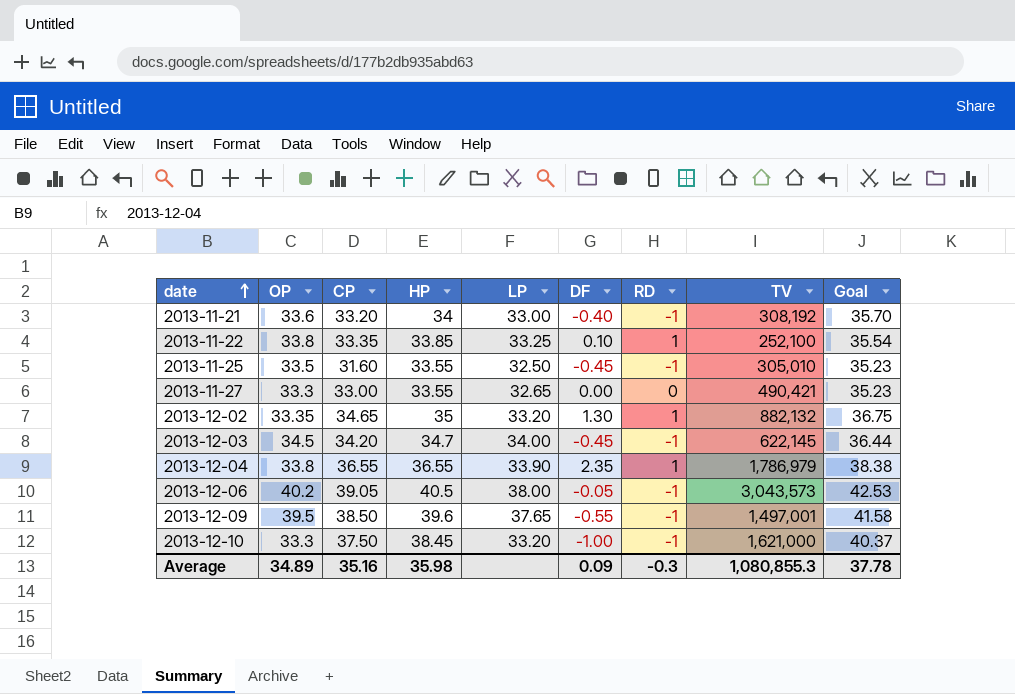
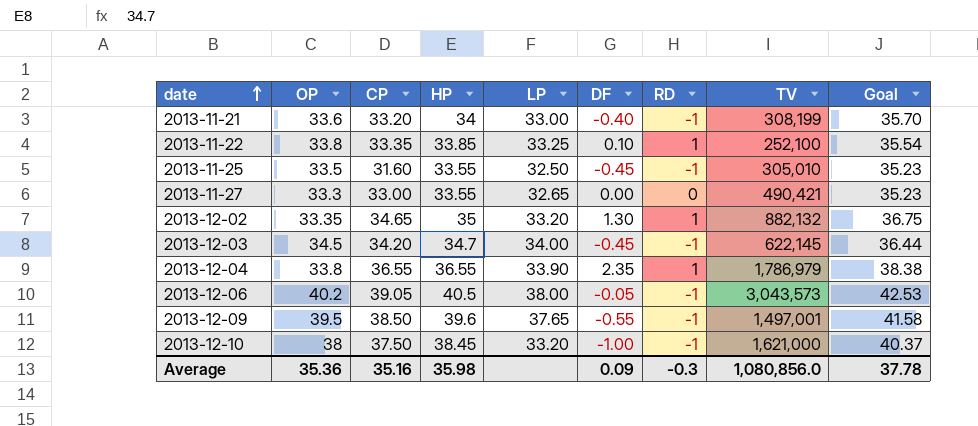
2013-11-21 | TV: 308,192 -> 308,199
2013-12-10 | OP: 33.3 -> 38
Average | OP: 34.89 -> 35.36
Average | TV: 1,080,855.3 -> 1,080,856.0

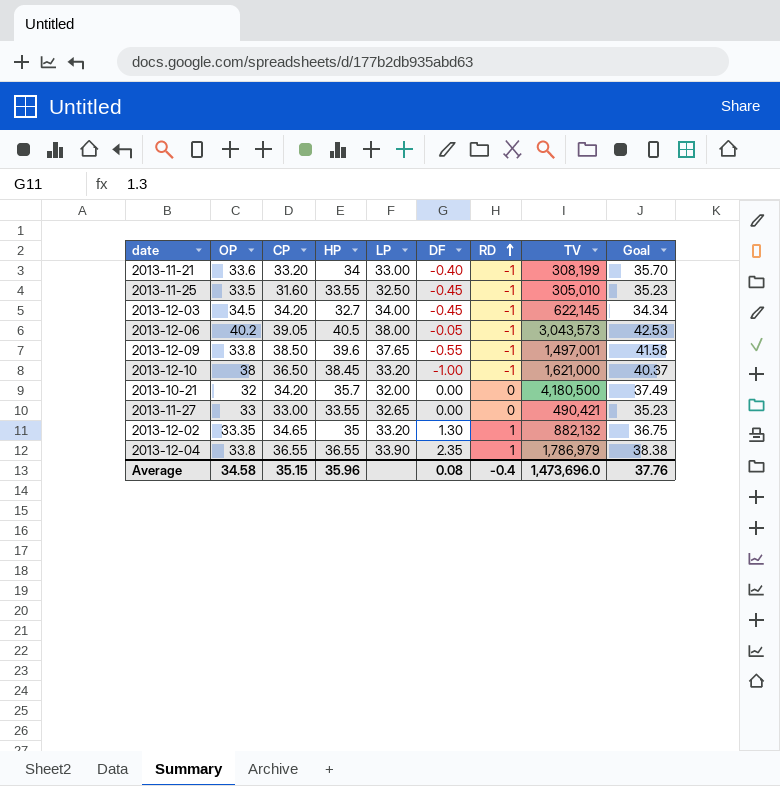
row order: date ascending -> RD ascending
row 2013-11-22: 33.8 | 33.35 | 33.85 | 33.25 | 0.10 | 1 | 252,100 | 35.54 -> none
2013-12-03 | HP: 34.7 -> 32.7
2013-12-03 | Goal: 36.44 -> 34.34
2013-12-09 | OP: 39.5 -> 33.8
2013-12-10 | CP: 37.50 -> 36.50
row 2013-10-21: none -> 32 | 34.20 | 35.7 | 32.00 | 0.00 | 0 | 4,180,500 | 37.49
2013-11-27 | OP: 33.3 -> 33
Average | OP: 35.36 -> 34.58
Average | CP: 35.16 -> 35.15
Average | HP: 35.98 -> 35.96
Average | DF: 0.09 -> 0.08
Average | RD: -0.3 -> -0.4
Average | TV: 1,080,856.0 -> 1,473,696.0
Average | Goal: 37.78 -> 37.76

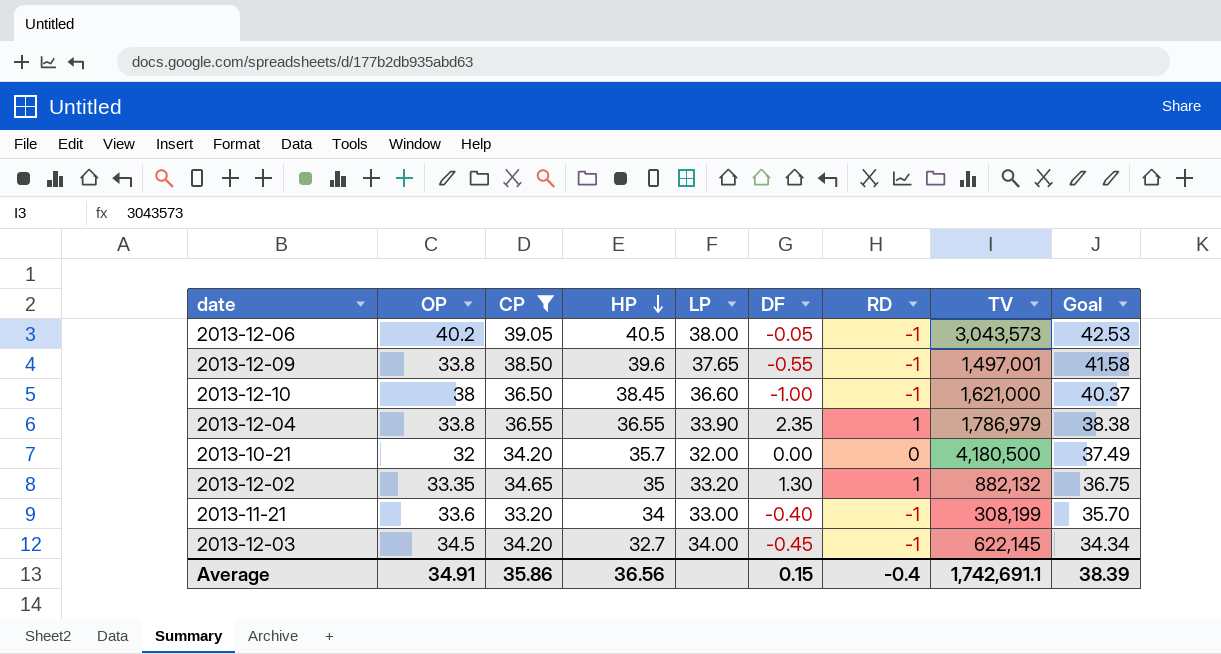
filter: none -> CP >= 33.20
row order: RD ascending -> HP descending
2013-12-10 | LP: 33.20 -> 36.60
Average | OP: 34.58 -> 34.91
Average | CP: 35.15 -> 35.86
Average | HP: 35.96 -> 36.56
Average | DF: 0.08 -> 0.15
Average | TV: 1,473,696.0 -> 1,742,691.1
Average | Goal: 37.76 -> 38.39

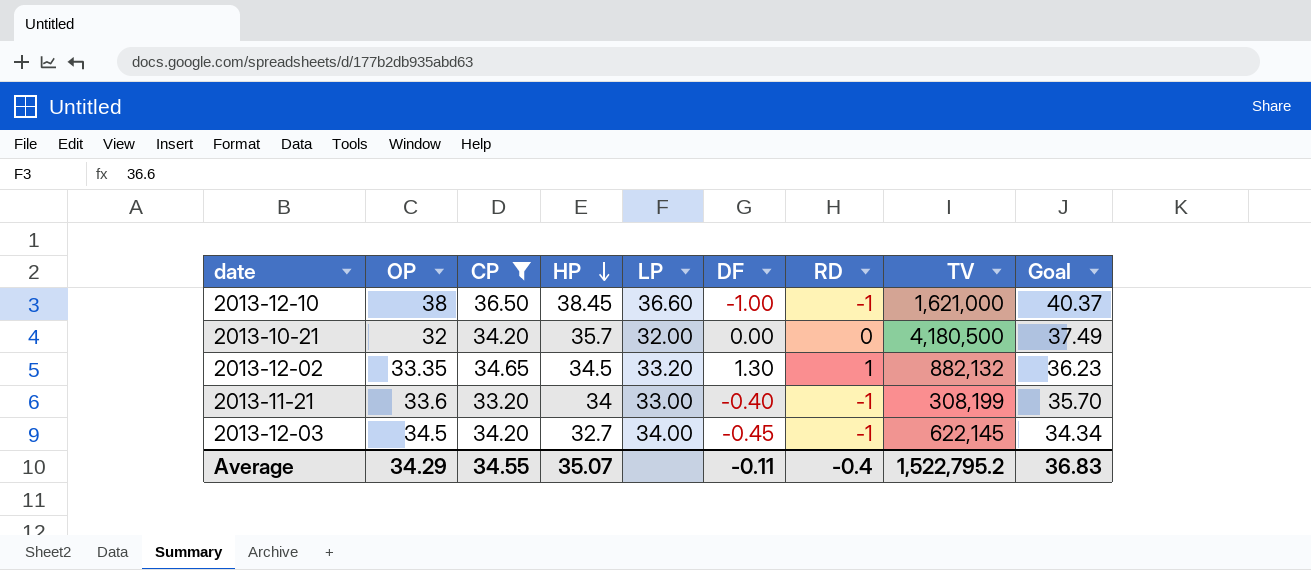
row 2013-12-06: 40.2 | 39.05 | 40.5 | 38.00 | -0.05 | -1 | 3,043,573 | 42.53 -> none
row 2013-12-09: 33.8 | 38.50 | 39.6 | 37.65 | -0.55 | -1 | 1,497,001 | 41.58 -> none
row 2013-12-04: 33.8 | 36.55 | 36.55 | 33.90 | 2.35 | 1 | 1,786,979 | 38.38 -> none
2013-12-02 | HP: 35 -> 34.5
2013-12-02 | Goal: 36.75 -> 36.23
Average | OP: 34.91 -> 34.29
Average | CP: 35.86 -> 34.55
Average | HP: 36.56 -> 35.07
Average | DF: 0.15 -> -0.11
Average | TV: 1,742,691.1 -> 1,522,795.2
Average | Goal: 38.39 -> 36.83

